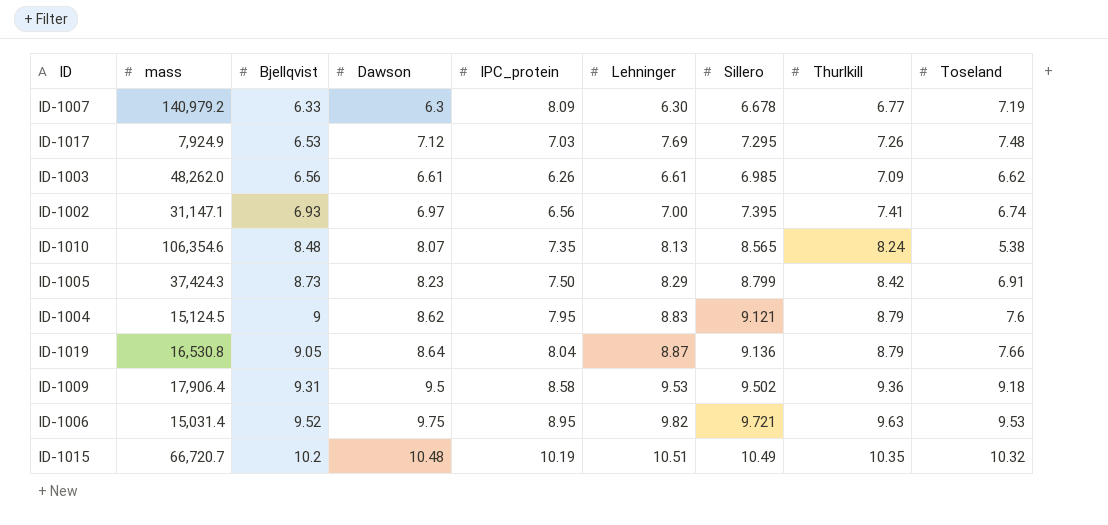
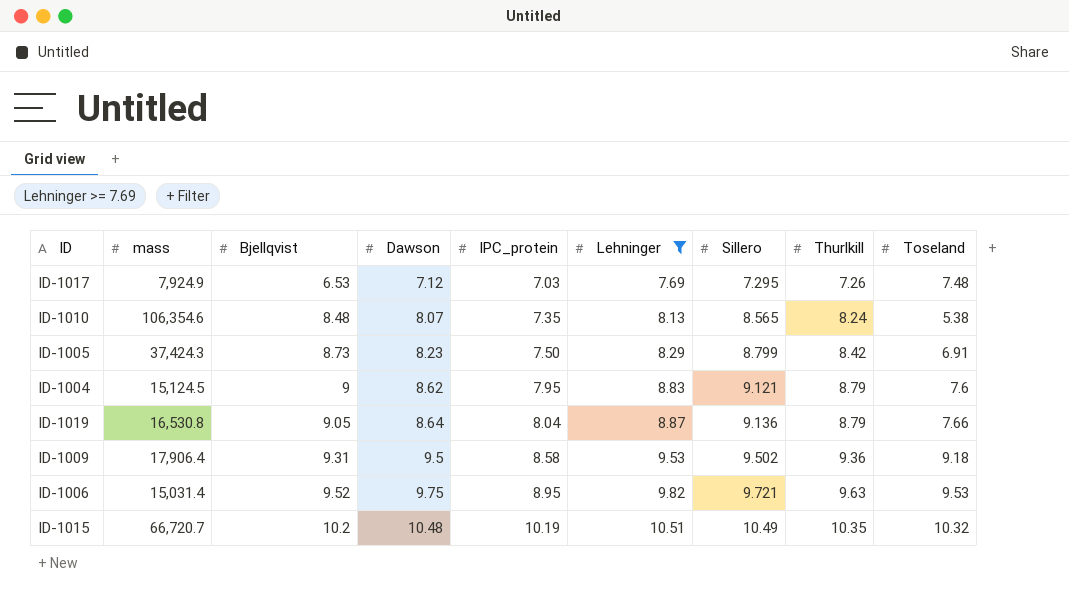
filter: none -> Lehninger >= 7.69

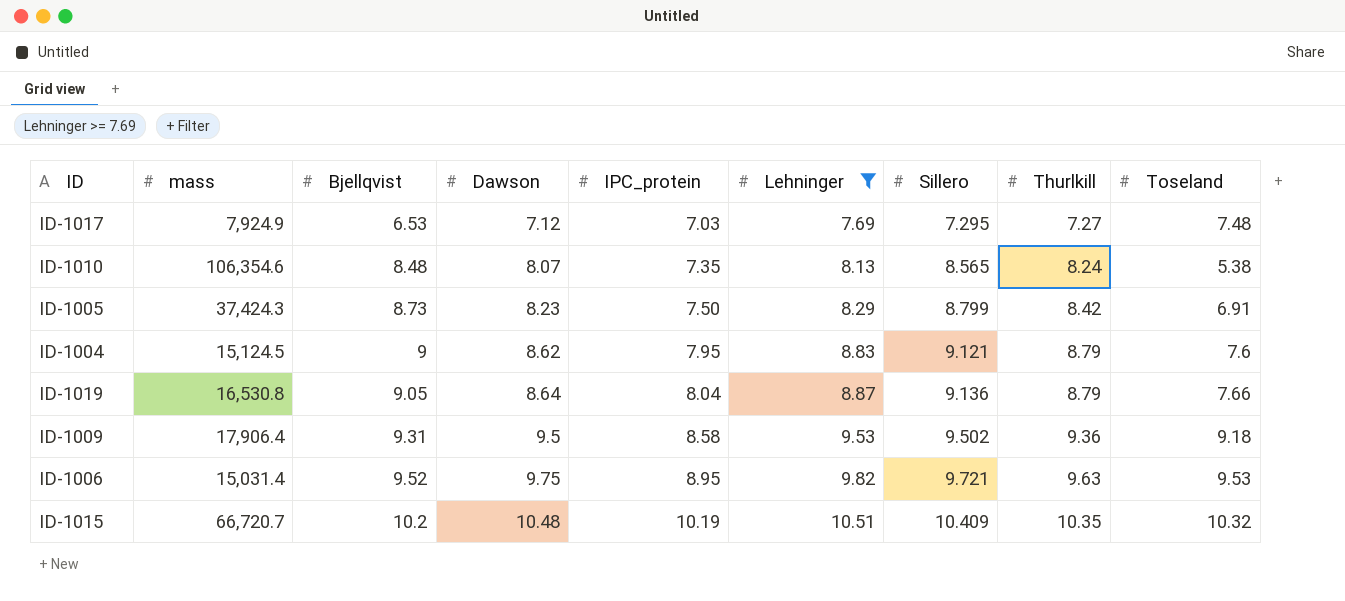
ID-1017 | Thurlkill: 7.26 -> 7.27
ID-1015 | Sillero: 10.49 -> 10.409

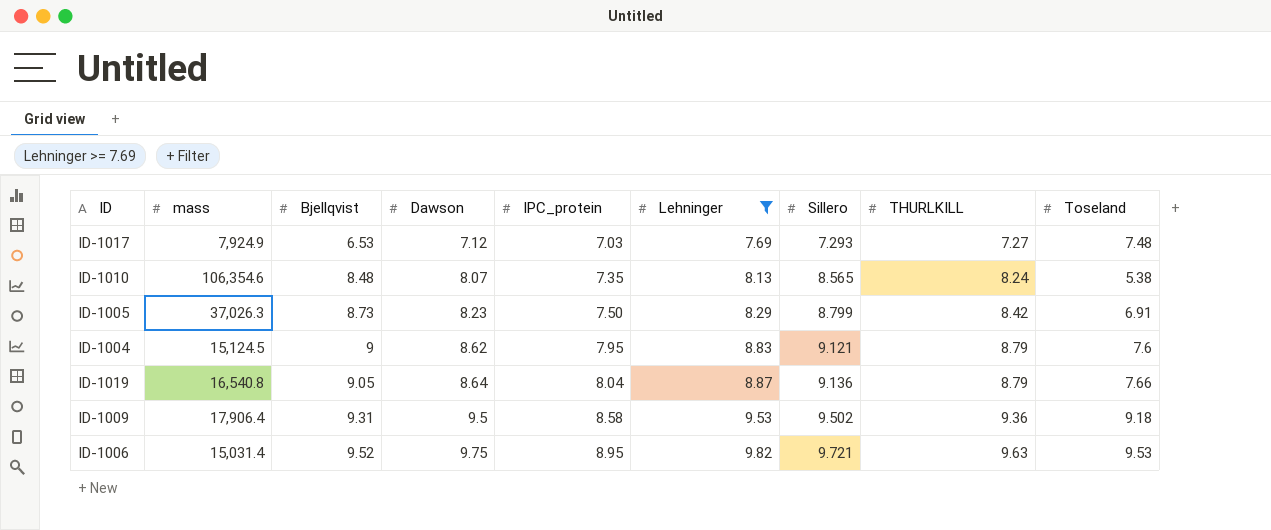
column name: Thurlkill -> THURLKILL
row ID-1015: 66,720.7 | 10.2 | 10.48 | 10.19 | 10.51 | 10.409 | 10.35 | 10.32 -> none
ID-1017 | Sillero: 7.295 -> 7.293
ID-1005 | mass: 37,424.3 -> 37,026.3
ID-1019 | mass: 16,530.8 -> 16,540.8

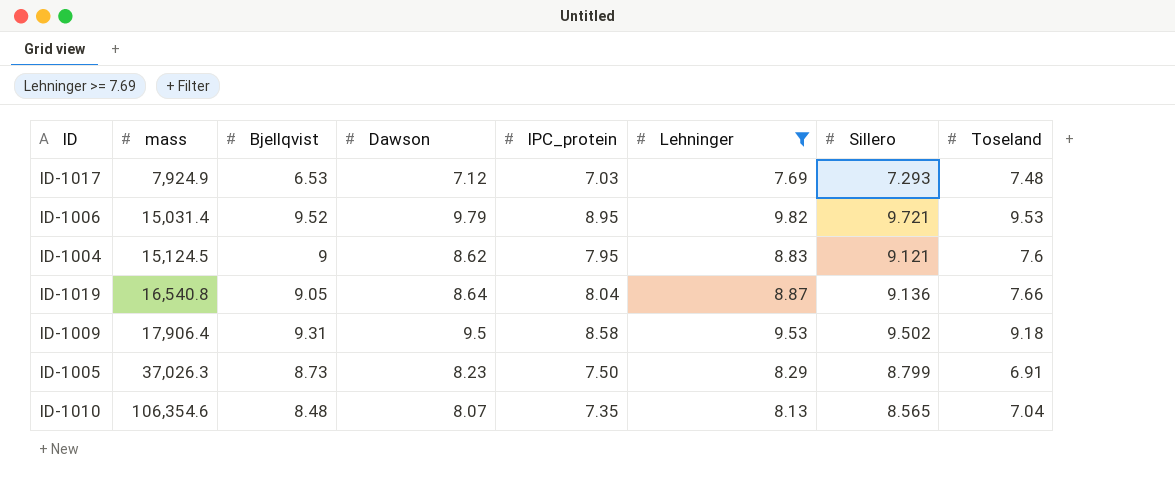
row order: Bjellqvist ascending -> mass ascending
column THURLKILL | position: 8 -> none
ID-1006 | Dawson: 9.75 -> 9.79
ID-1010 | Toseland: 5.38 -> 7.04

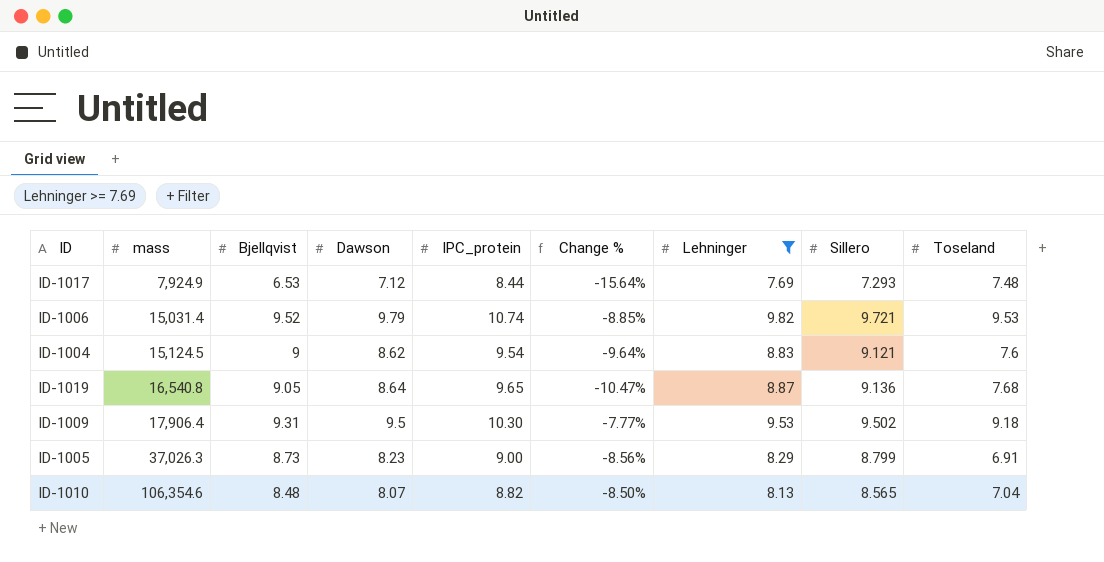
column Change % | formula: none -> ([Dawson] - [IPC_protein]) / [IPC_protein]
ID-1017 | IPC_protein: 7.03 -> 8.44
ID-1006 | IPC_protein: 8.95 -> 10.74
ID-1004 | IPC_protein: 7.95 -> 9.54
ID-1019 | IPC_protein: 8.04 -> 9.65
ID-1019 | Toseland: 7.66 -> 7.68
ID-1009 | IPC_protein: 8.58 -> 10.30
ID-1005 | IPC_protein: 7.50 -> 9.00
ID-1010 | IPC_protein: 7.35 -> 8.82

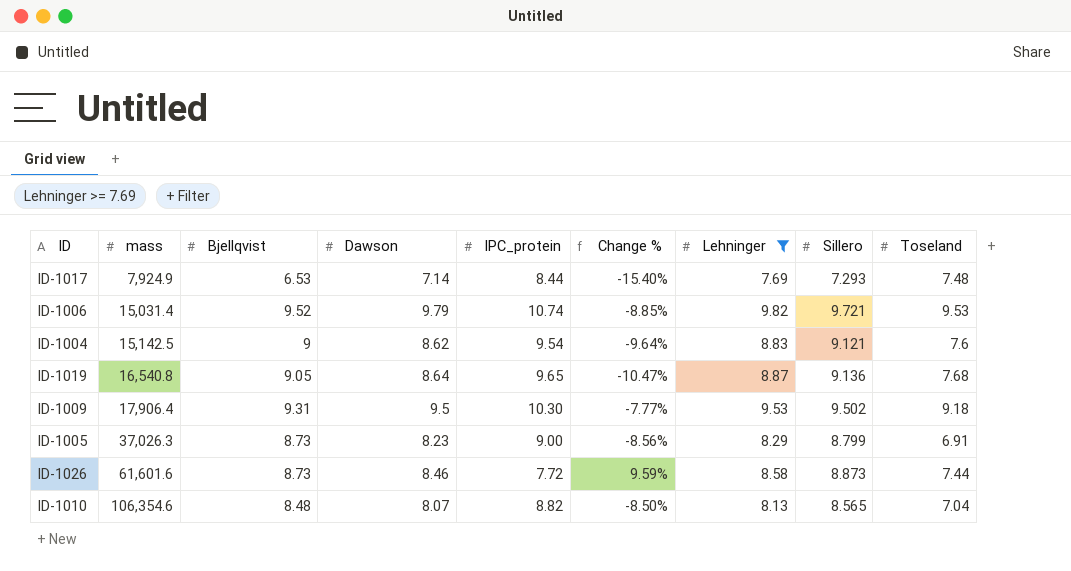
ID-1017 | Dawson: 7.12 -> 7.14
ID-1017 | Change %: -15.64% -> -15.40%
ID-1004 | mass: 15,124.5 -> 15,142.5
row ID-1026: none -> 61,601.6 | 8.73 | 8.46 | 7.72 | 9.59% | 8.58 | 8.873 | 7.44

